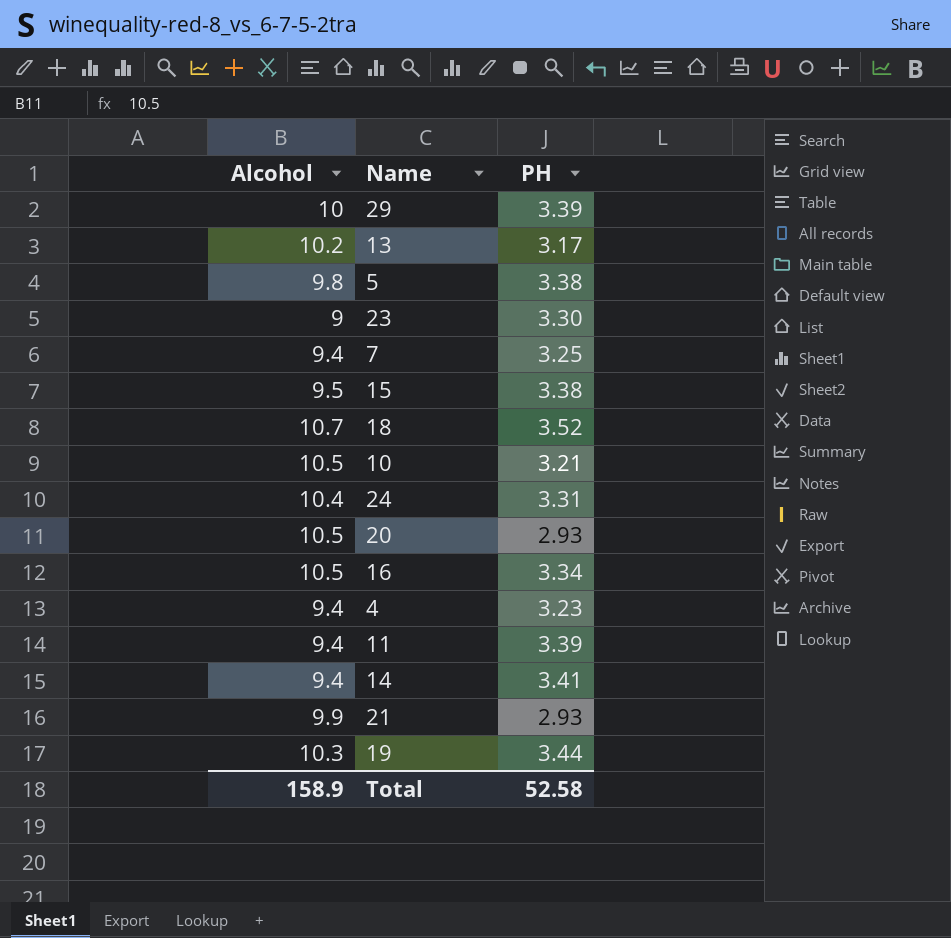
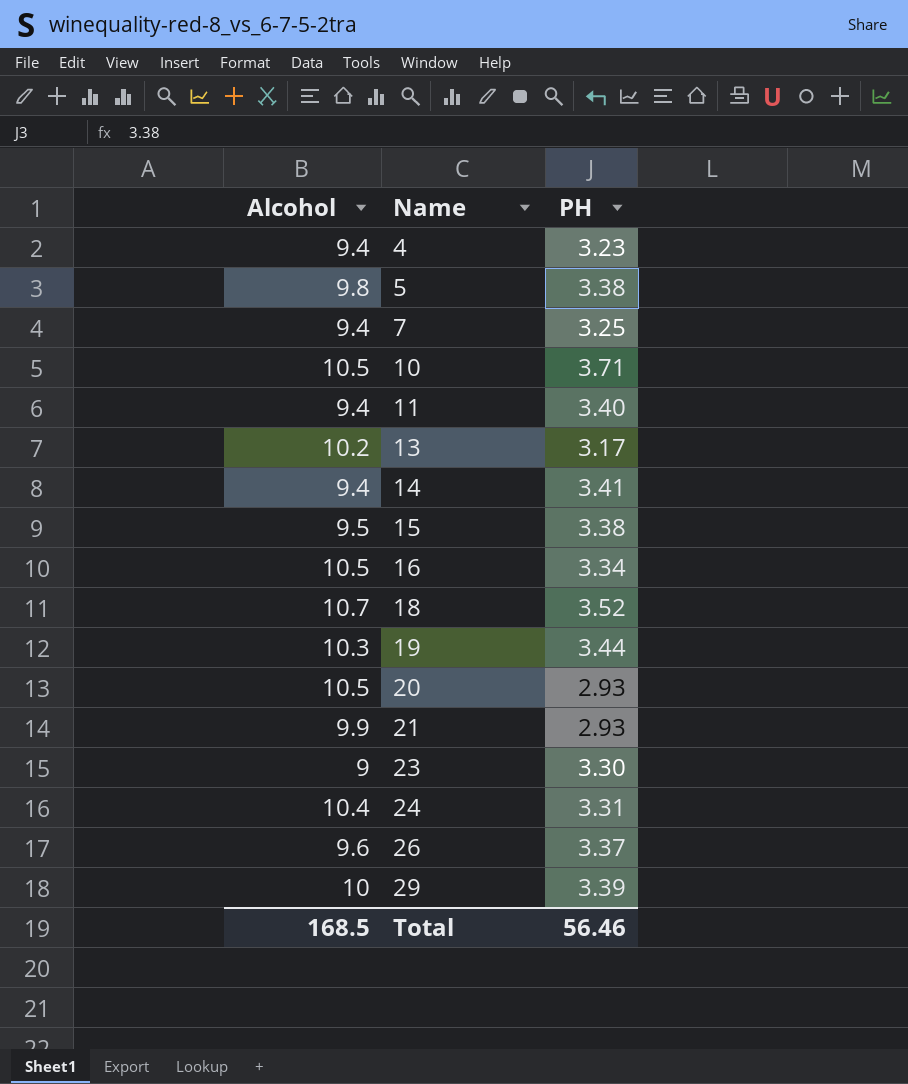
row order: none -> Name ascending
10 | PH: 3.21 -> 3.71
11 | PH: 3.39 -> 3.40
row 26: none -> 9.6 | 3.37
Total | Alcohol: 158.9 -> 168.5
Total | PH: 52.58 -> 56.46

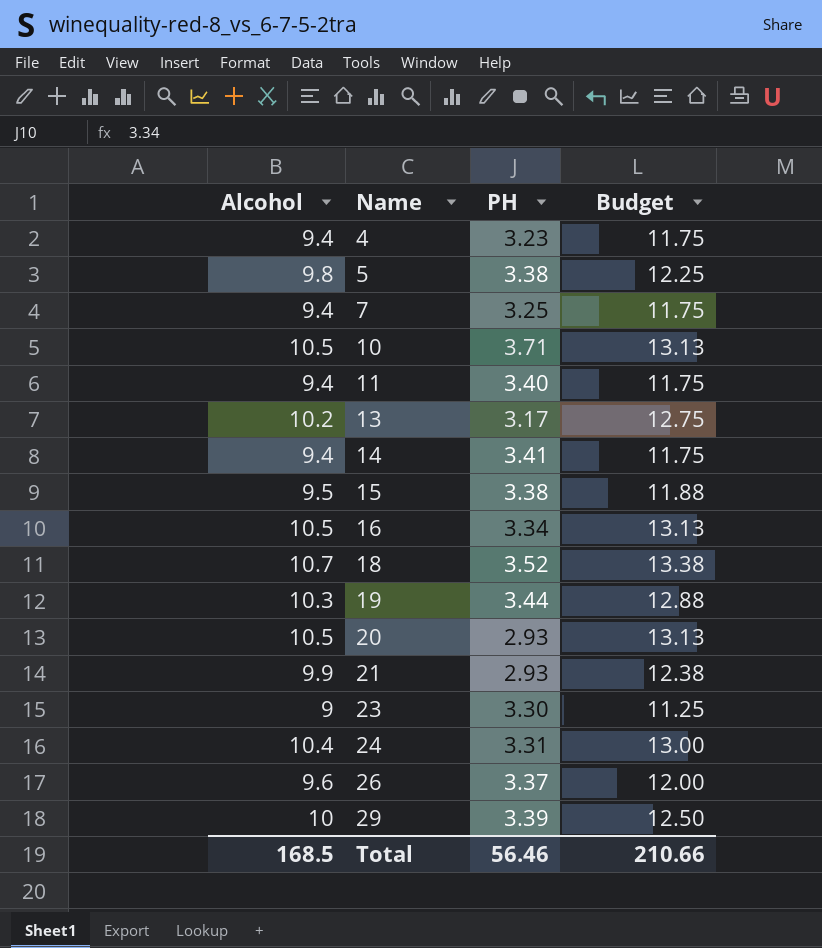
column Budget | formula: none -> [Alcohol] * 1.25

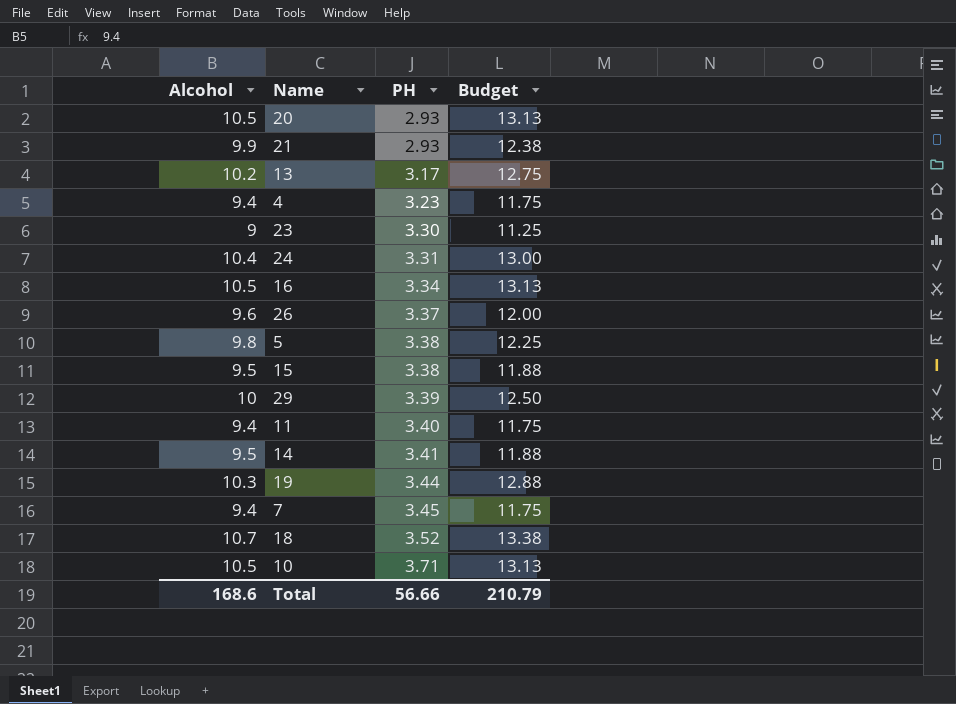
row order: Name ascending -> PH ascending
14 | Alcohol: 9.4 -> 9.5
14 | Budget: 11.75 -> 11.88
7 | PH: 3.25 -> 3.45
Total | Alcohol: 168.5 -> 168.6
Total | PH: 56.46 -> 56.66
Total | Budget: 210.66 -> 210.79

